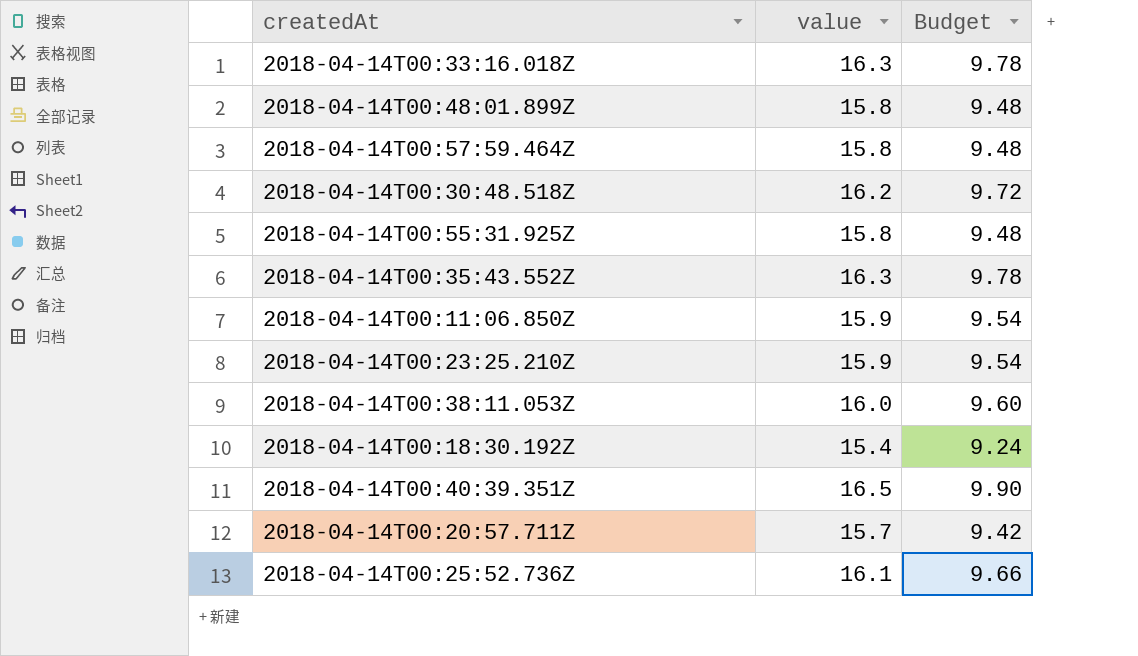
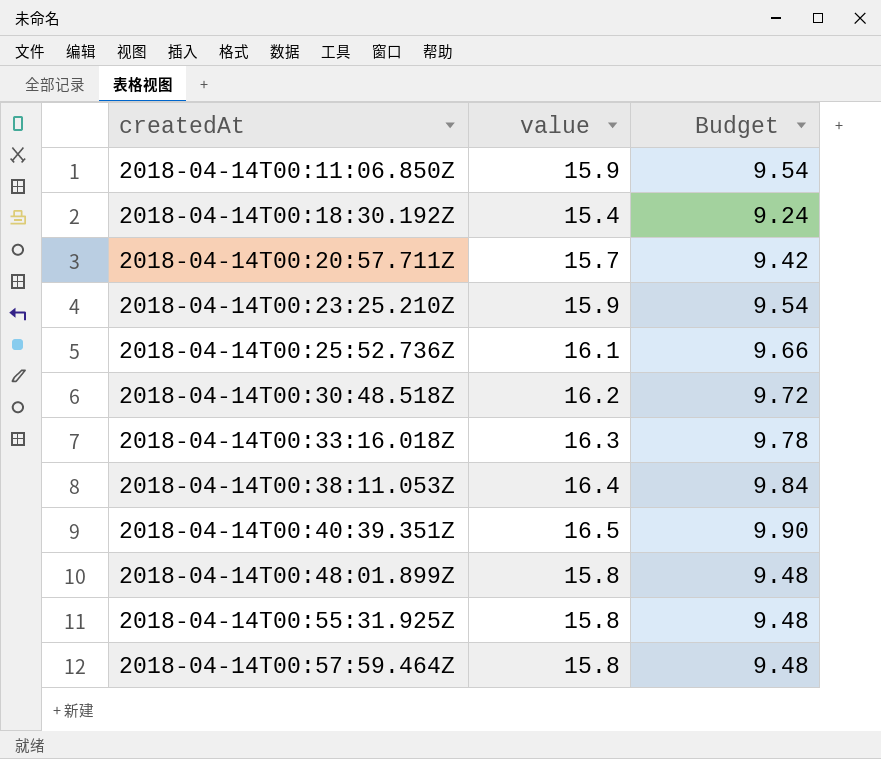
row order: none -> createdAt ascending
row 2018-04-14T00:35:43.552Z: 16.3 | 9.78 -> none
2018-04-14T00:38:11.053Z | value: 16.0 -> 16.4
2018-04-14T00:38:11.053Z | Budget: 9.60 -> 9.84

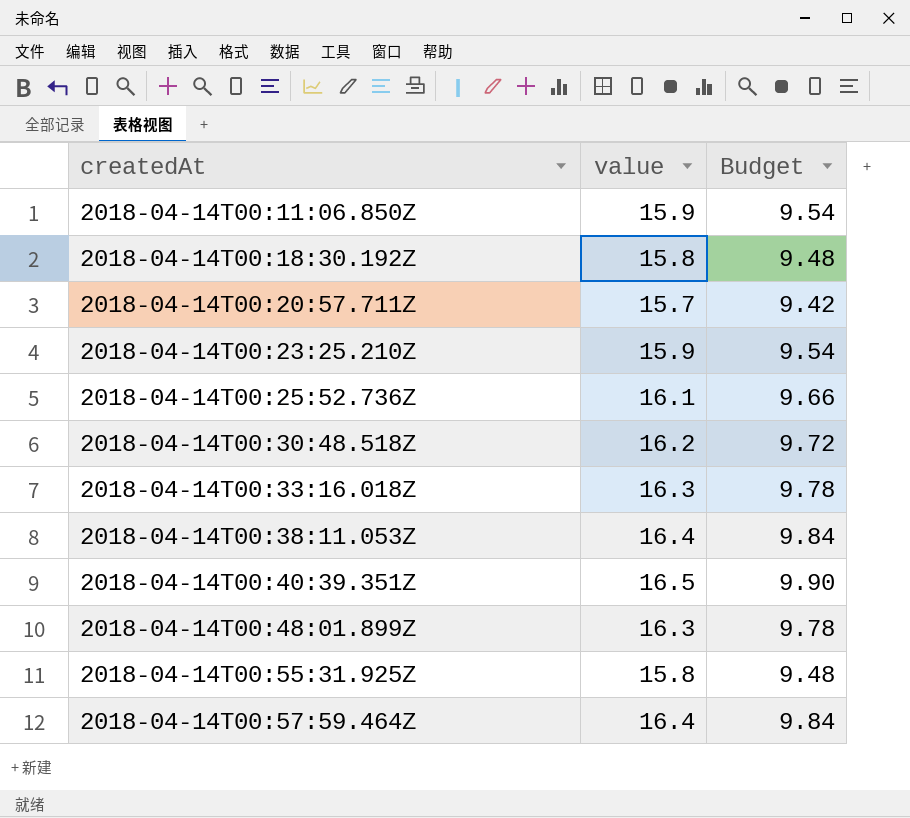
2018-04-14T00:18:30.192Z | value: 15.4 -> 15.8
2018-04-14T00:18:30.192Z | Budget: 9.24 -> 9.48
2018-04-14T00:48:01.899Z | value: 15.8 -> 16.3
2018-04-14T00:48:01.899Z | Budget: 9.48 -> 9.78
2018-04-14T00:57:59.464Z | value: 15.8 -> 16.4
2018-04-14T00:57:59.464Z | Budget: 9.48 -> 9.84

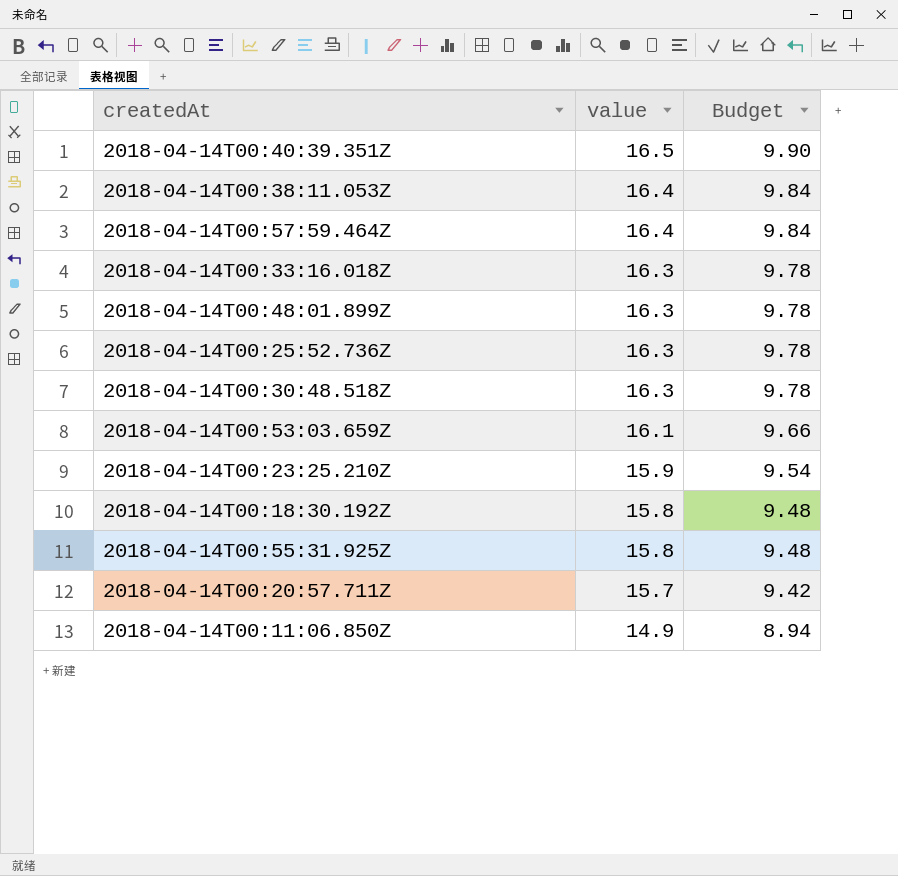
row order: createdAt ascending -> value descending
2018-04-14T00:25:52.736Z | value: 16.1 -> 16.3
2018-04-14T00:25:52.736Z | Budget: 9.66 -> 9.78
2018-04-14T00:30:48.518Z | value: 16.2 -> 16.3
2018-04-14T00:30:48.518Z | Budget: 9.72 -> 9.78
row 2018-04-14T00:53:03.659Z: none -> 16.1 | 9.66
2018-04-14T00:11:06.850Z | value: 15.9 -> 14.9
2018-04-14T00:11:06.850Z | Budget: 9.54 -> 8.94

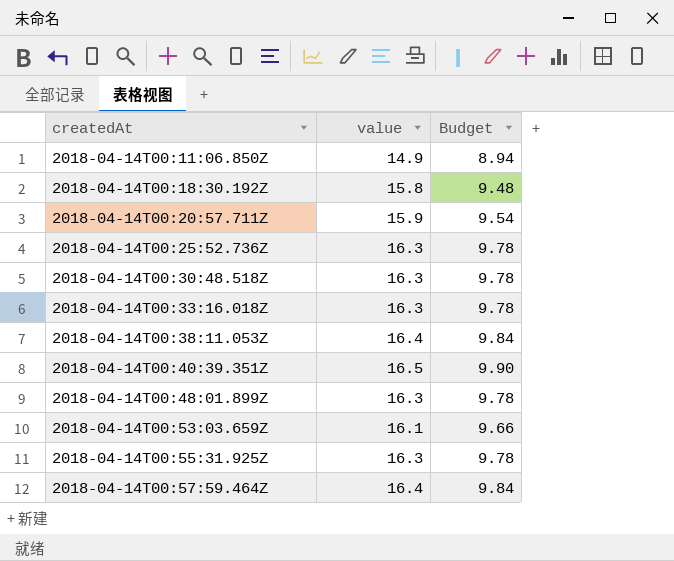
row order: value descending -> createdAt ascending
row 2018-04-14T00:23:25.210Z: 15.9 | 9.54 -> none
2018-04-14T00:20:57.711Z | value: 15.7 -> 15.9
2018-04-14T00:20:57.711Z | Budget: 9.42 -> 9.54
2018-04-14T00:55:31.925Z | value: 15.8 -> 16.3
2018-04-14T00:55:31.925Z | Budget: 9.48 -> 9.78

